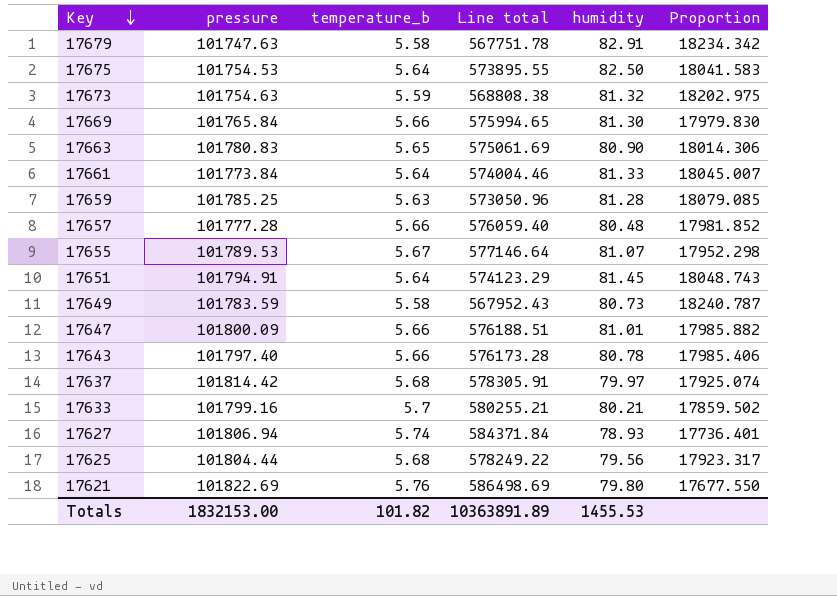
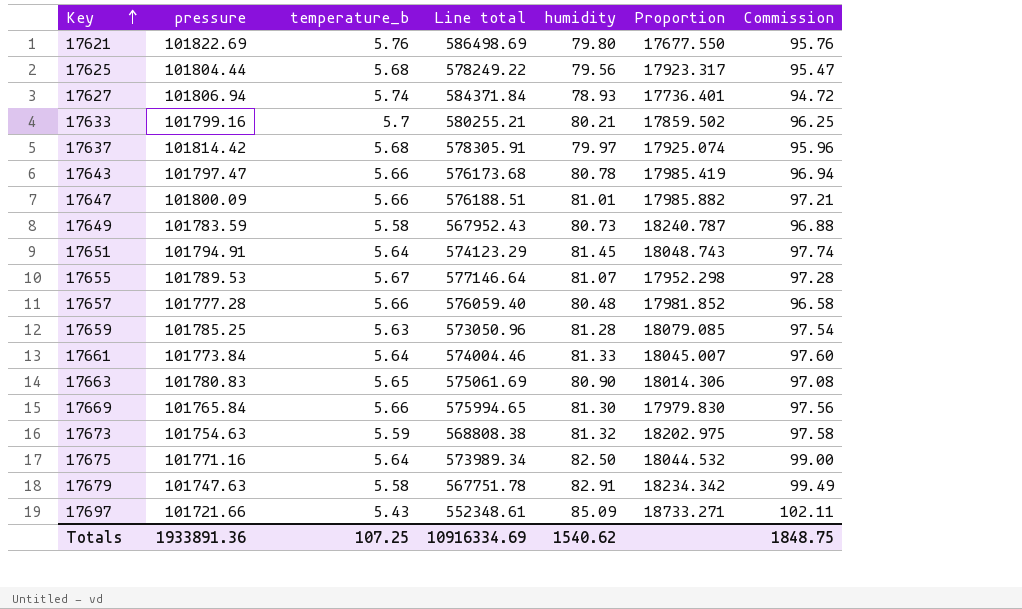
row order: Key descending -> Key ascending
column Commission | formula: none -> [humidity] * 1.2
17643 | pressure: 101797.40 -> 101797.47
17643 | Line total: 576173.28 -> 576173.68
17643 | Proportion: 17985.406 -> 17985.419
17675 | pressure: 101754.53 -> 101771.16
17675 | Line total: 573895.55 -> 573989.34
17675 | Proportion: 18041.583 -> 18044.532
row 17697: none -> 101721.66 | 5.43 | 552348.61 | 85.09 | 18733.271 | 102.11
Totals | pressure: 1832153.00 -> 1933891.36
Totals | temperature_b: 101.82 -> 107.25
Totals | Line total: 10363891.89 -> 10916334.69
Totals | humidity: 1455.53 -> 1540.62

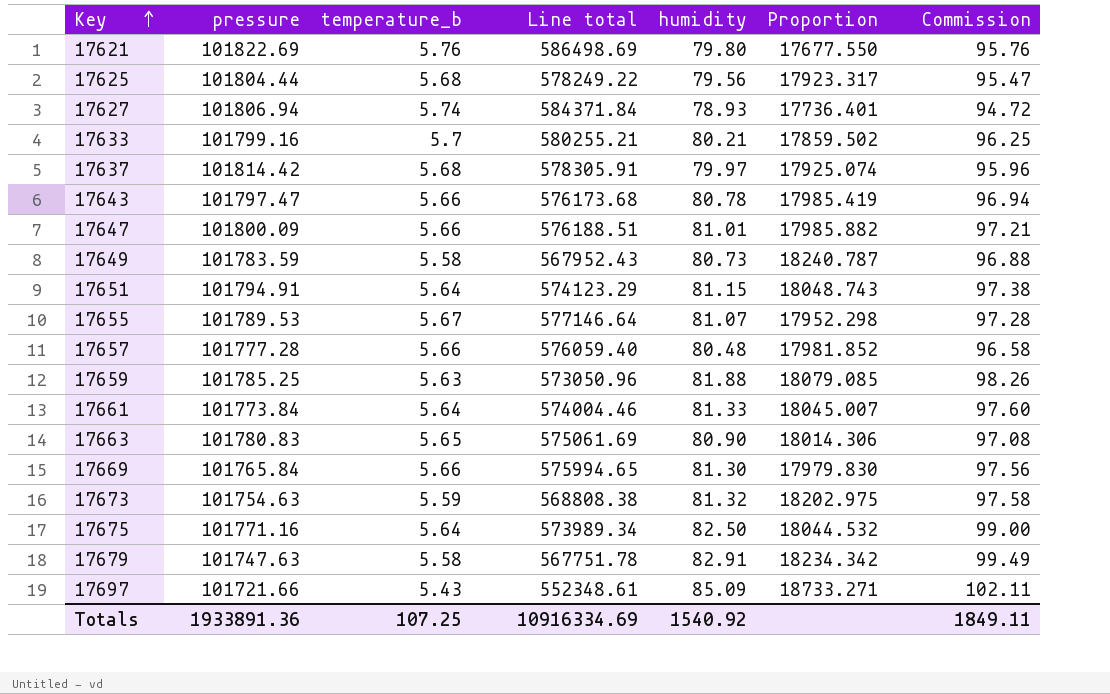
17651 | humidity: 81.45 -> 81.15
17651 | Commission: 97.74 -> 97.38
17659 | humidity: 81.28 -> 81.88
17659 | Commission: 97.54 -> 98.26
Totals | humidity: 1540.62 -> 1540.92
Totals | Commission: 1848.75 -> 1849.11

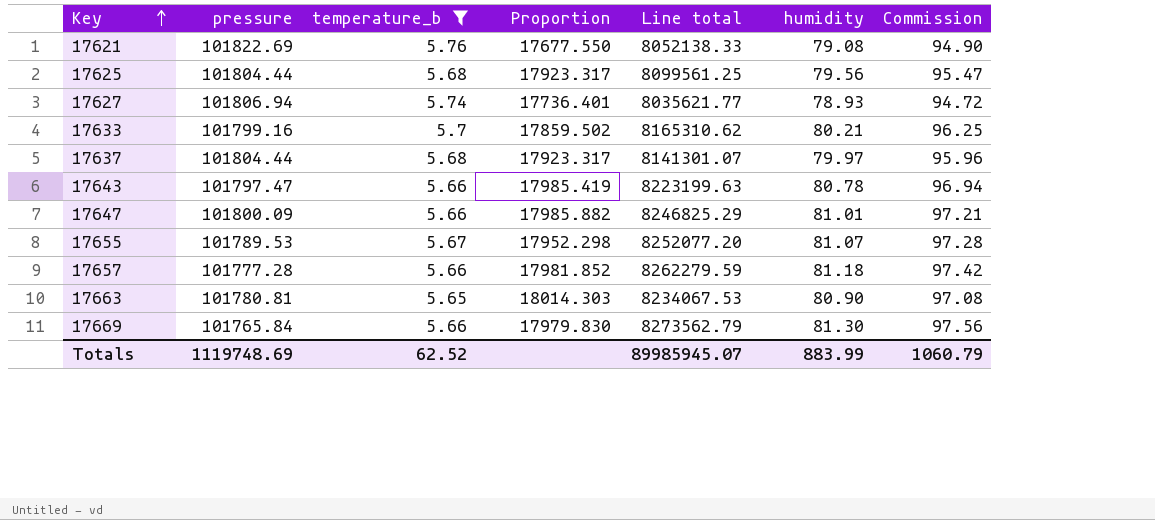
filter: none -> temperature_b >= 5.65
column Proportion | position: 6 -> 4
column Line total | formula: [pressure] * [temperature_b] -> [pressure] * [humidity]
17621 | humidity: 79.80 -> 79.08
17621 | Commission: 95.76 -> 94.90
17637 | pressure: 101814.42 -> 101804.44
17637 | Proportion: 17925.074 -> 17923.317
17657 | humidity: 80.48 -> 81.18
17657 | Commission: 96.58 -> 97.42
17663 | pressure: 101780.83 -> 101780.81
17663 | Proportion: 18014.306 -> 18014.303
Totals | pressure: 1933891.36 -> 1119748.69
Totals | temperature_b: 107.25 -> 62.52
Totals | Line total: 10916334.69 -> 89985945.07
Totals | humidity: 1540.92 -> 883.99
Totals | Commission: 1849.11 -> 1060.79

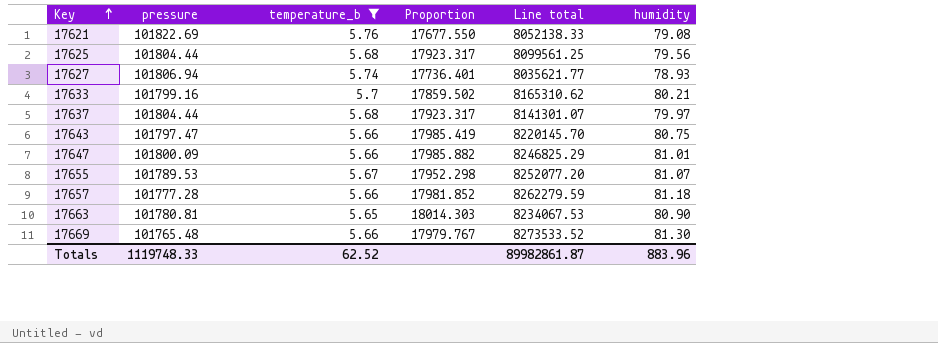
column Commission | formula: [humidity] * 1.2 -> none
17643 | Line total: 8223199.63 -> 8220145.70
17643 | humidity: 80.78 -> 80.75
17669 | pressure: 101765.84 -> 101765.48
17669 | Proportion: 17979.830 -> 17979.767
17669 | Line total: 8273562.79 -> 8273533.52
Totals | pressure: 1119748.69 -> 1119748.33
Totals | Line total: 89985945.07 -> 89982861.87
Totals | humidity: 883.99 -> 883.96

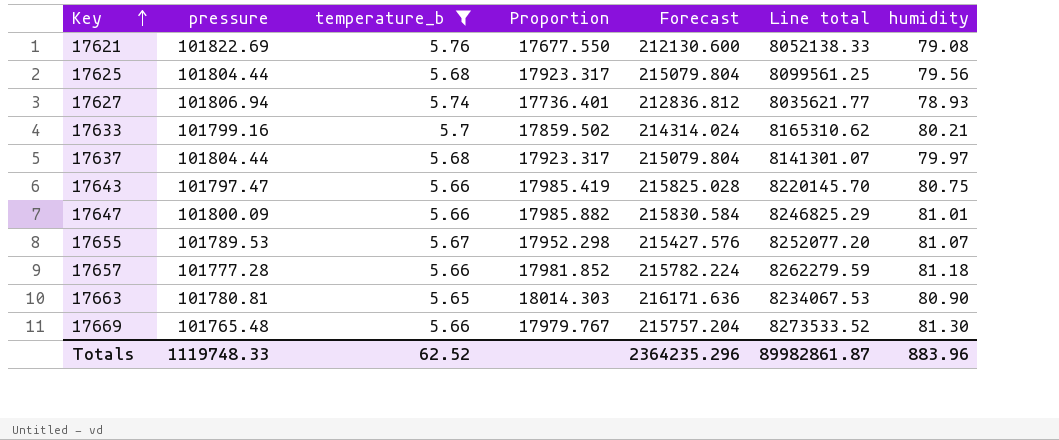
column Forecast | formula: none -> [Proportion] * 12

